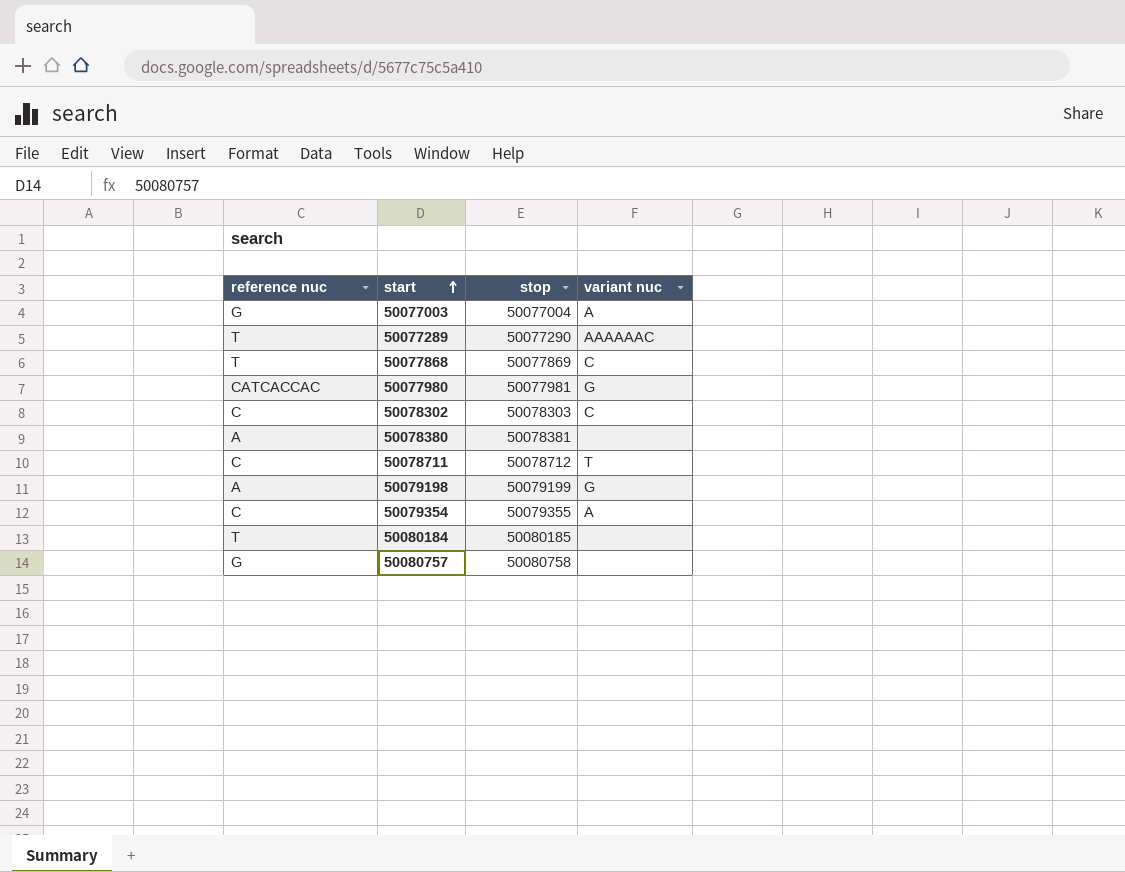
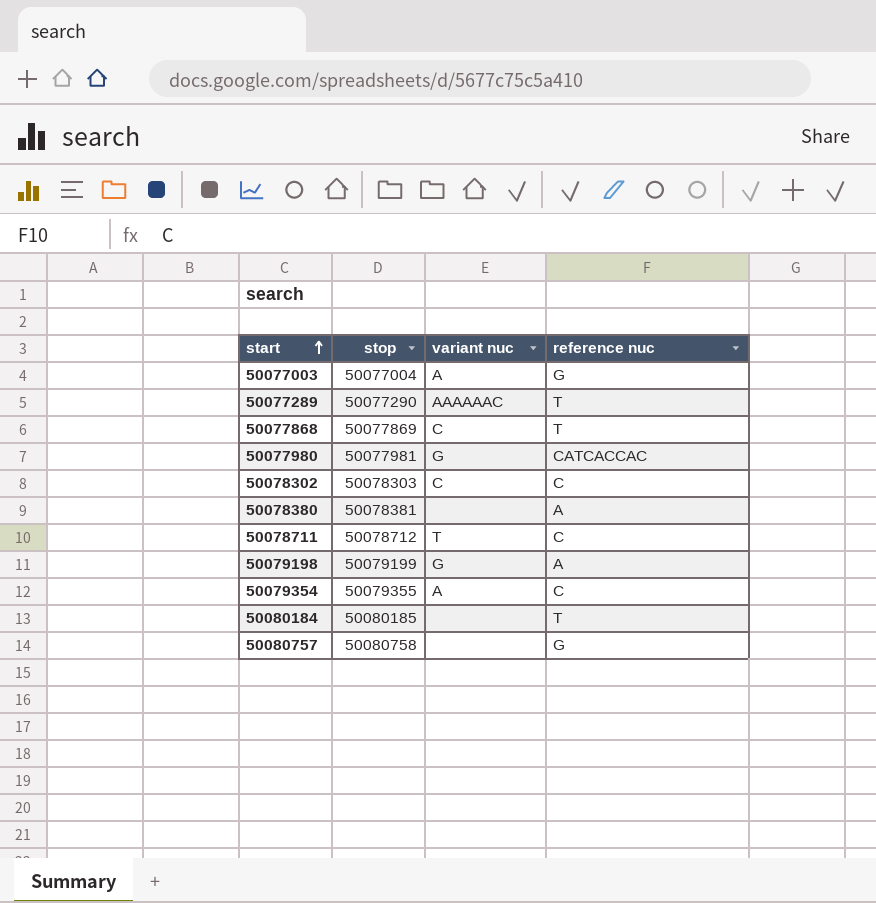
column reference nuc | position: 1 -> 4

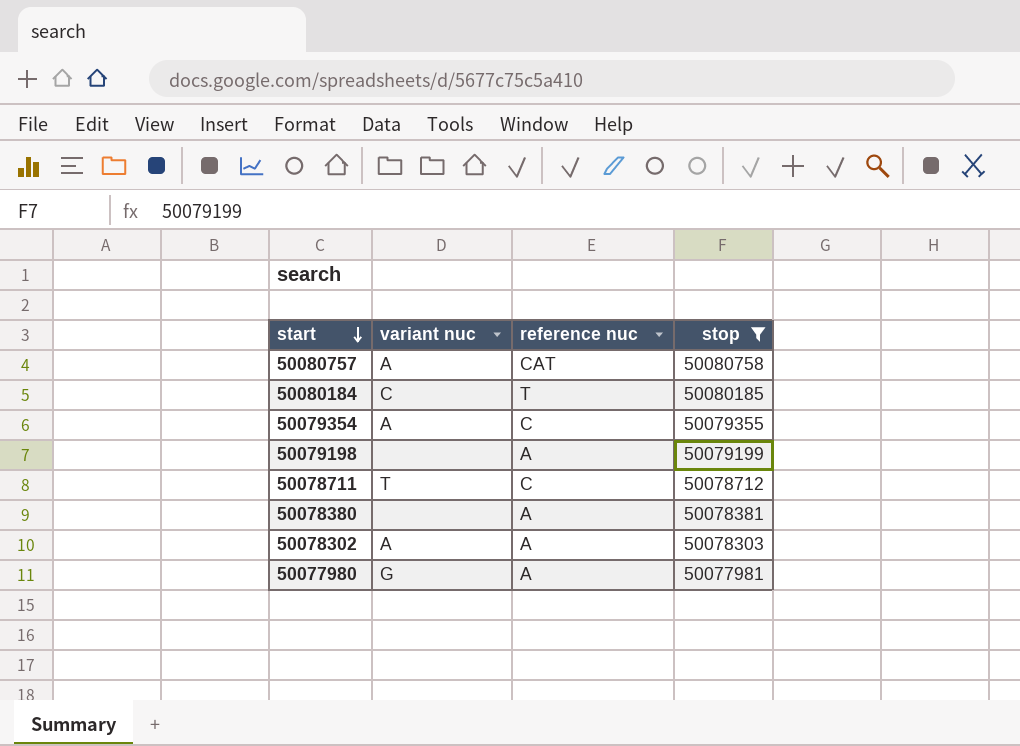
filter: none -> stop >= 50077981
row order: start ascending -> start descending
column stop | position: 2 -> 4
50080757 | variant nuc: none -> A
50080757 | reference nuc: G -> CAT
50080184 | variant nuc: none -> C
50079198 | variant nuc: G -> none
50078302 | variant nuc: C -> A
50078302 | reference nuc: C -> A
50077980 | reference nuc: CATCACCAC -> A

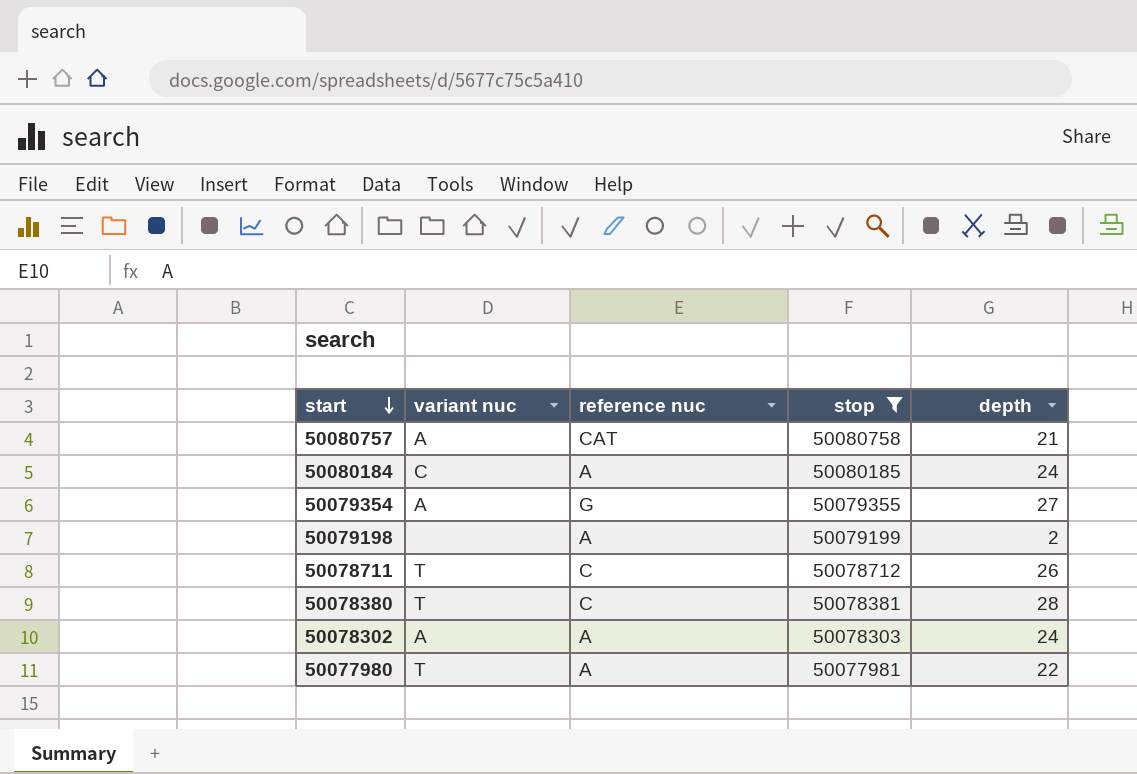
column depth | position: none -> 5
50080184 | reference nuc: T -> A
50079354 | reference nuc: C -> G
50078380 | variant nuc: none -> T
50078380 | reference nuc: A -> C
50077980 | variant nuc: G -> T

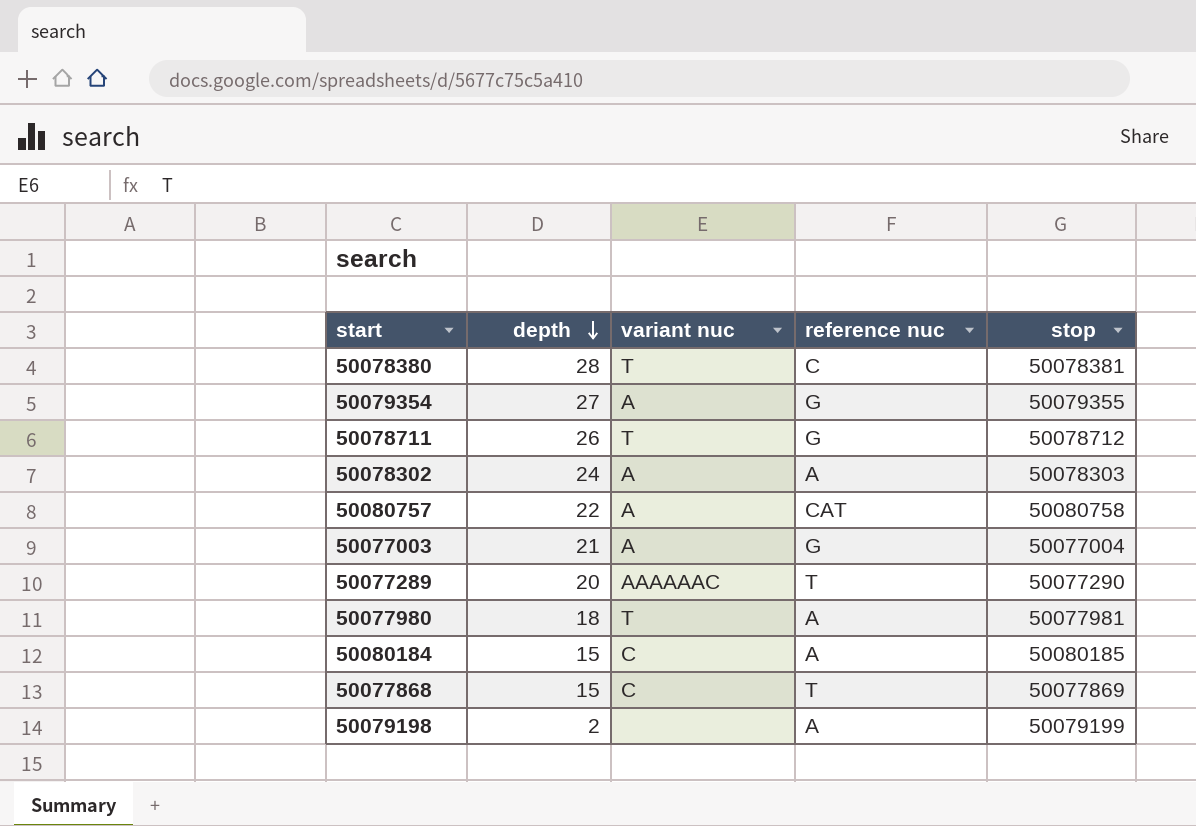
filter: stop >= 50077981 -> none
row order: start descending -> depth descending
column depth | position: 5 -> 2
50078711 | reference nuc: C -> G
50080757 | depth: 21 -> 22
50077980 | depth: 22 -> 18
50080184 | depth: 24 -> 15

